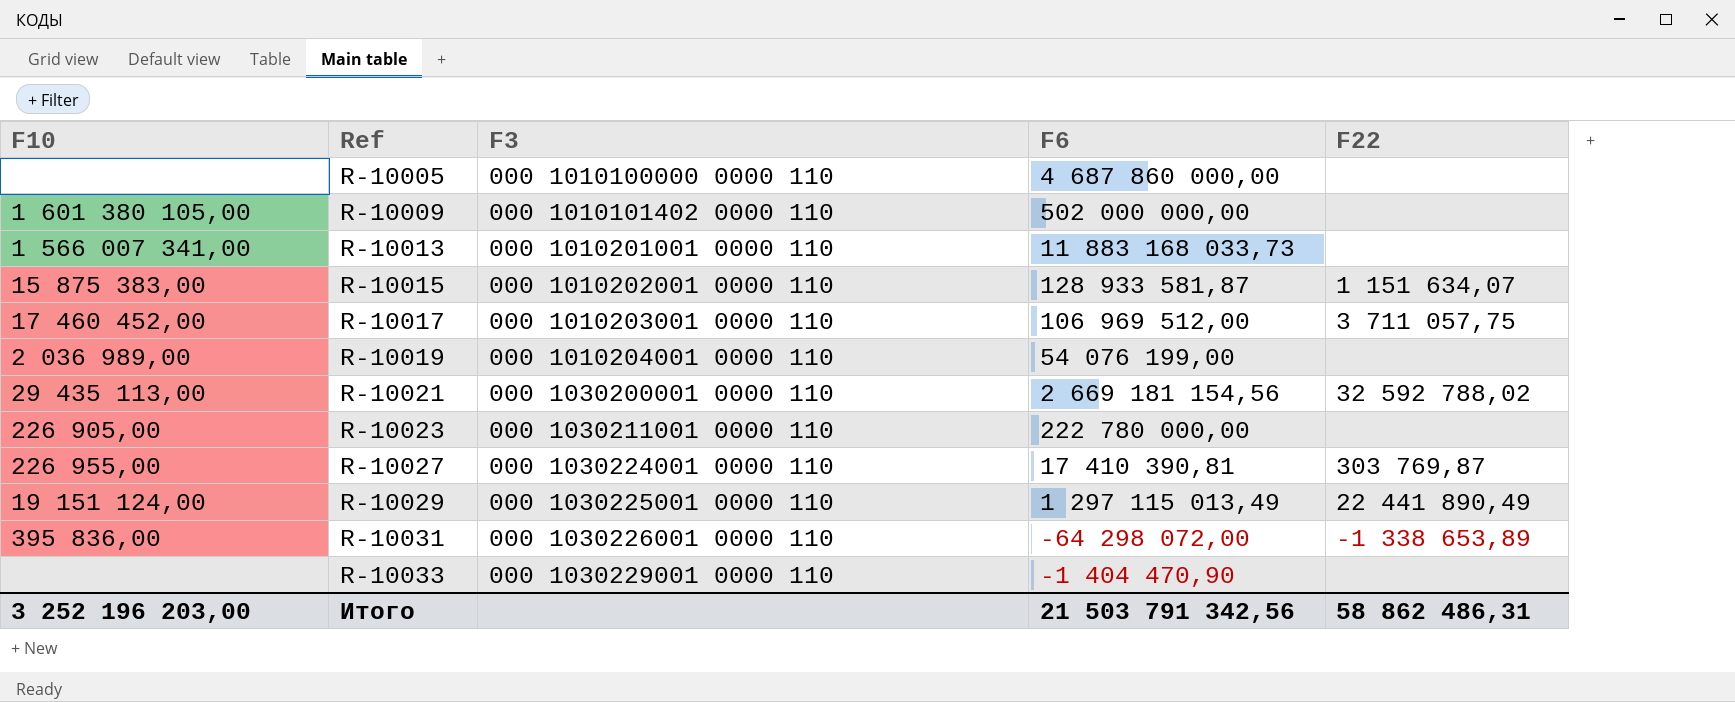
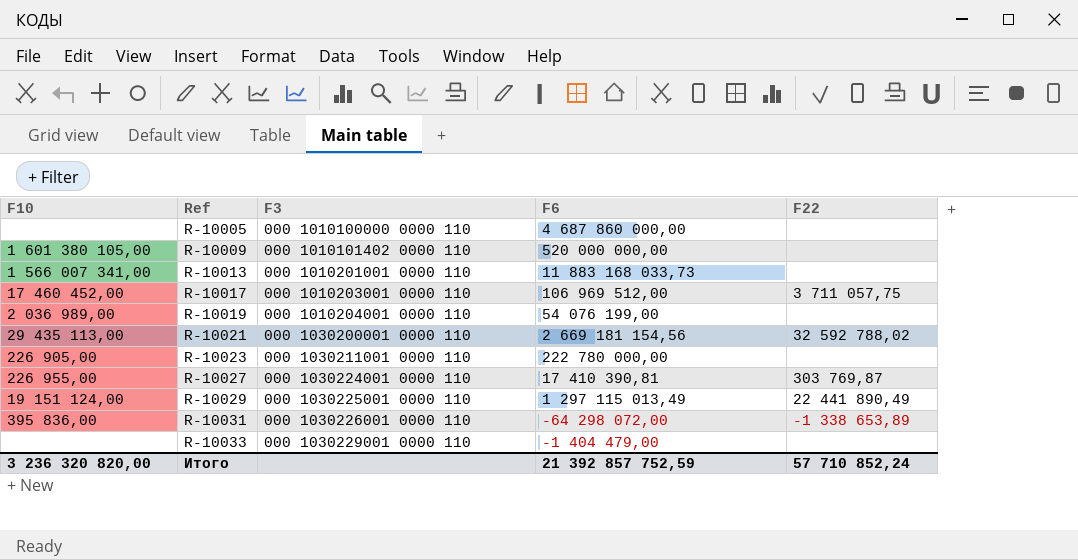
row R-10015: 15 875 383,00 | 000 1010202001 0000 110 | 128 933 581,87 | 1 151 634,07 -> none
R-10009 | F6: 502 000 000,00 -> 520 000 000,00
R-10033 | F6: -1 404 470,90 -> -1 404 479,00
Итого | F10: 3 252 196 203,00 -> 3 236 320 820,00
Итого | F6: 21 503 791 342,56 -> 21 392 857 752,59
Итого | F22: 58 862 486,31 -> 57 710 852,24

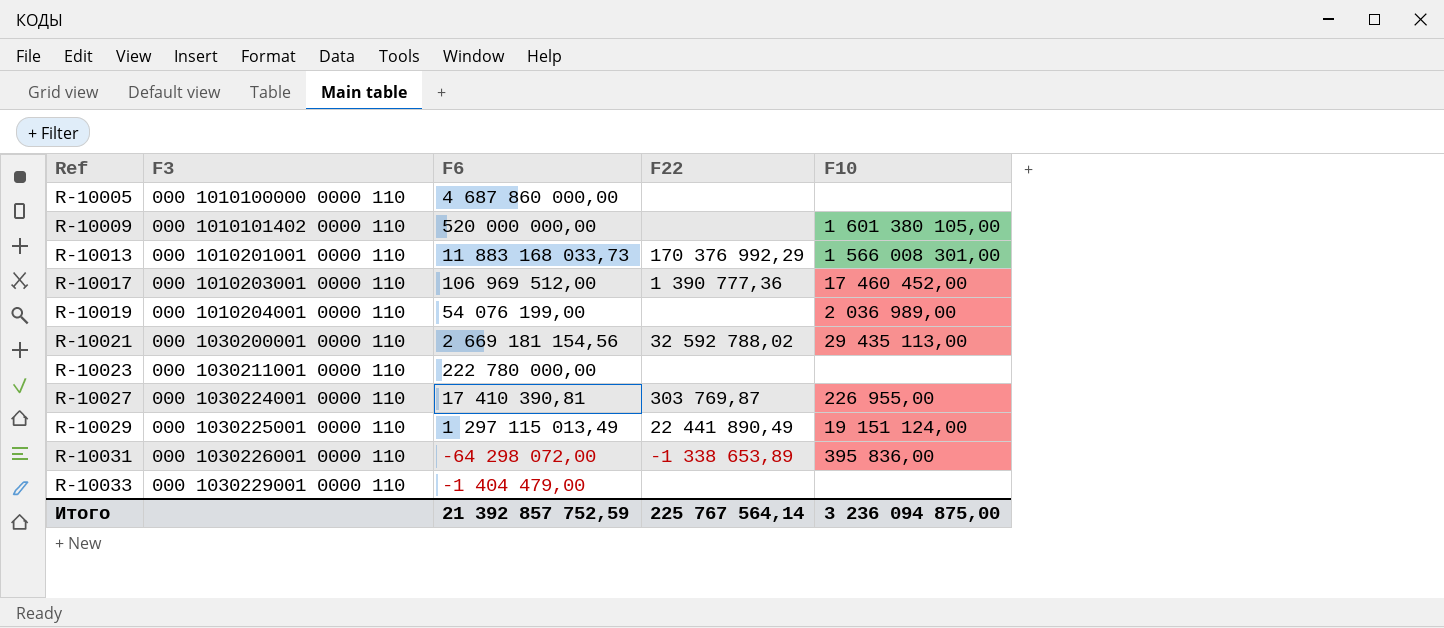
column F10 | position: 1 -> 5
R-10013 | F22: none -> 170 376 992,29
R-10013 | F10: 1 566 007 341,00 -> 1 566 008 301,00
R-10017 | F22: 3 711 057,75 -> 1 390 777,36
R-10023 | F10: 226 905,00 -> none
Итого | F22: 57 710 852,24 -> 225 767 564,14
Итого | F10: 3 236 320 820,00 -> 3 236 094 875,00

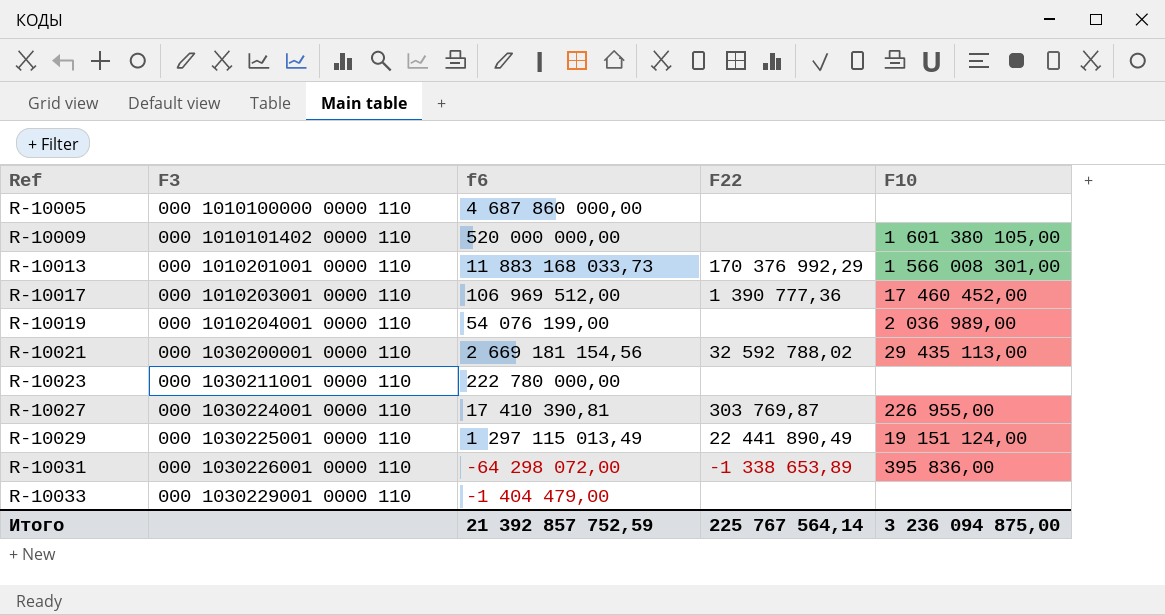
column name: F6 -> f6

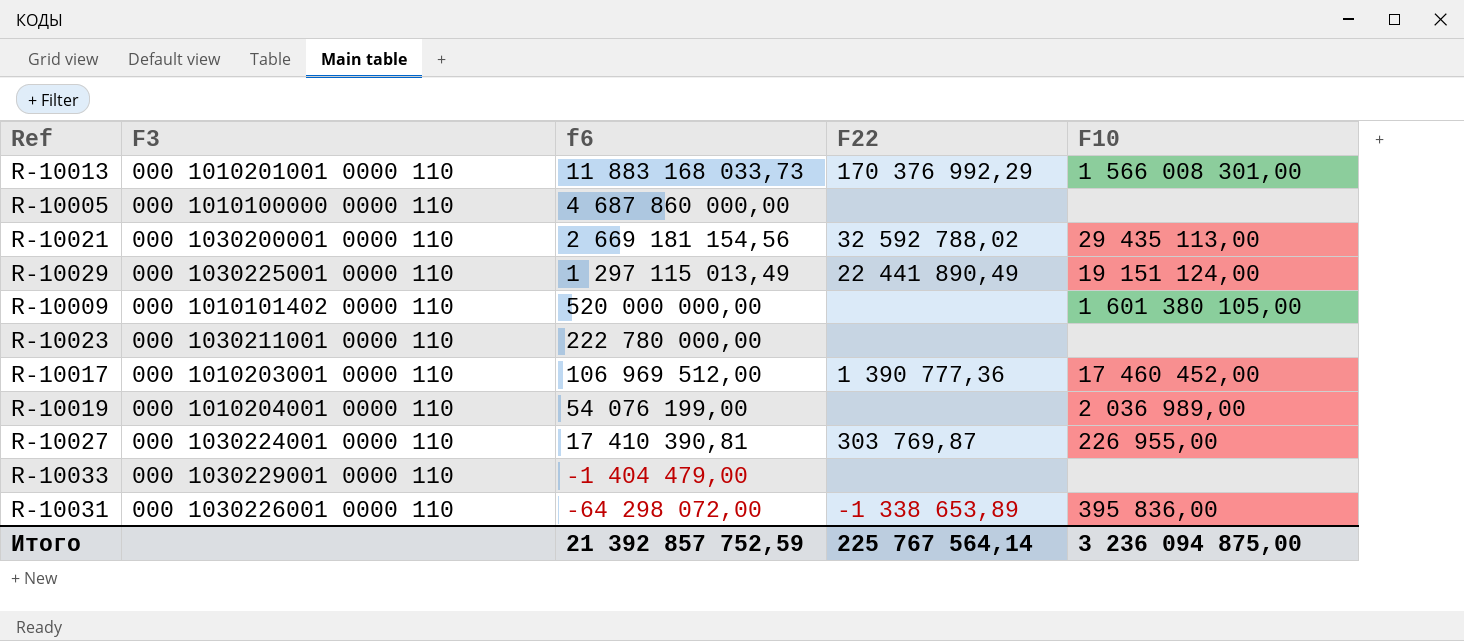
row order: Ref ascending -> f6 descending

